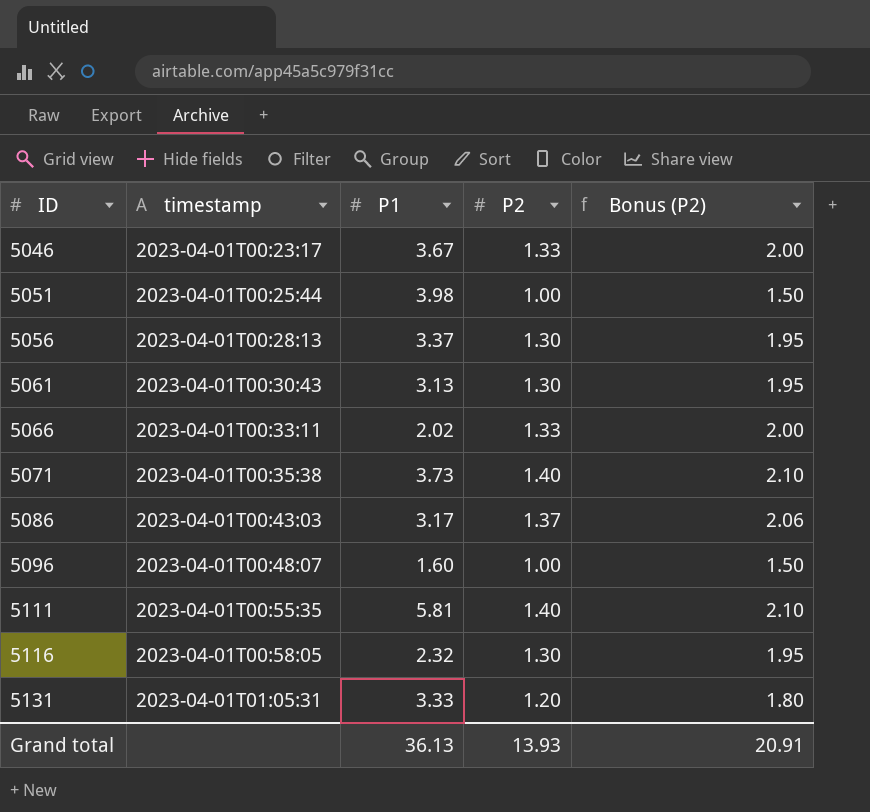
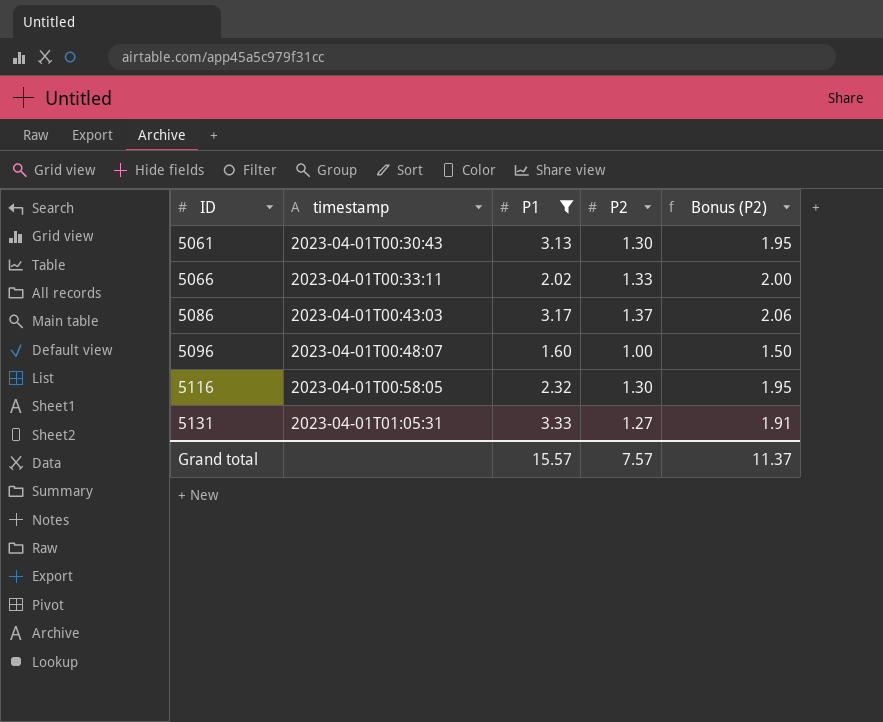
filter: none -> P1 <= 3.33
5131 | P2: 1.20 -> 1.27
5131 | Bonus (P2): 1.80 -> 1.91
Grand total | P1: 36.13 -> 15.57
Grand total | P2: 13.93 -> 7.57
Grand total | Bonus (P2): 20.91 -> 11.37

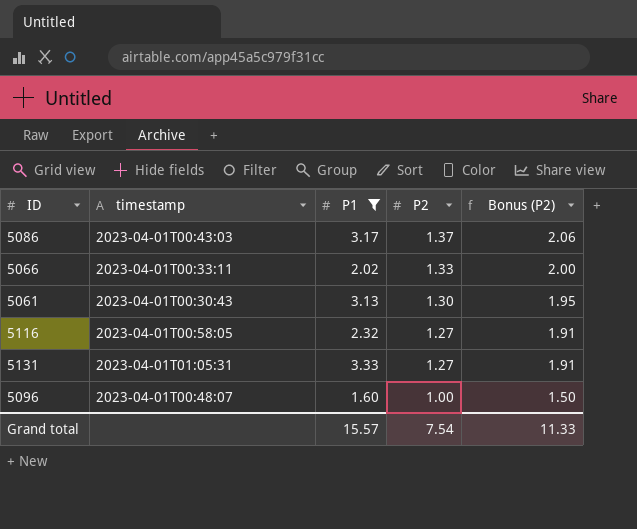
row order: ID ascending -> P2 descending
5116 | P2: 1.30 -> 1.27
5116 | Bonus (P2): 1.95 -> 1.91
Grand total | P2: 7.57 -> 7.54
Grand total | Bonus (P2): 11.37 -> 11.33

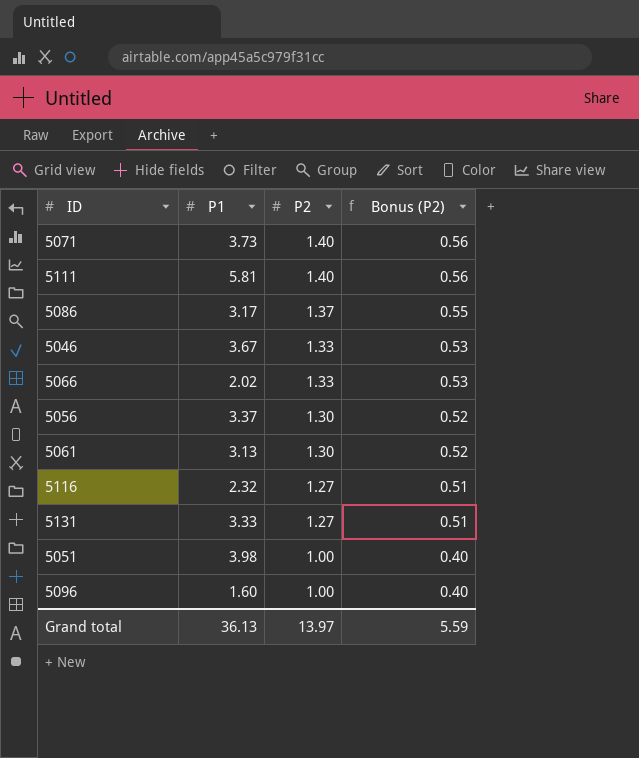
filter: P1 <= 3.33 -> none
column timestamp | position: 2 -> none
column Bonus (P2) | formula: [P2] * 1.5 -> [P2] * 0.4
Grand total | P1: 15.57 -> 36.13
Grand total | P2: 7.54 -> 13.97
Grand total | Bonus (P2): 11.33 -> 5.59

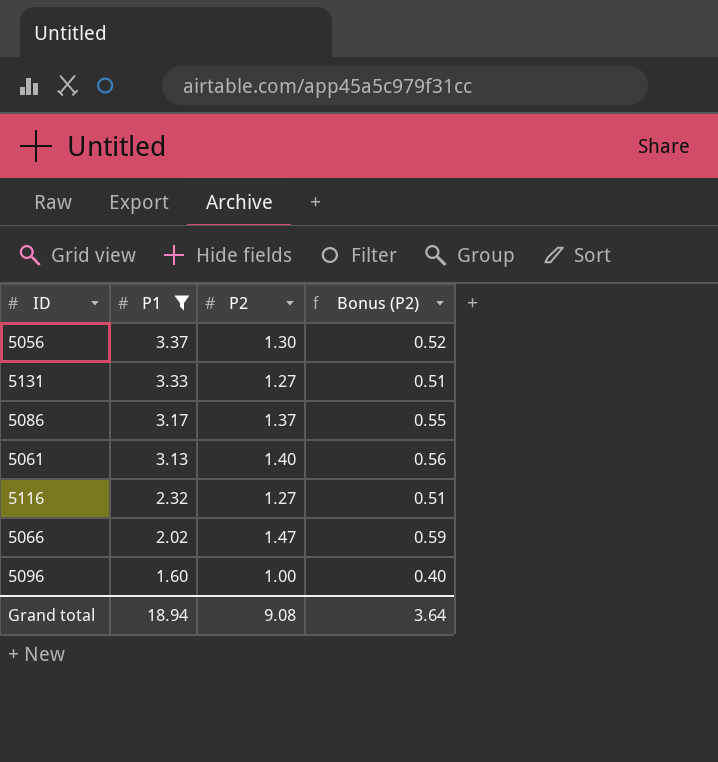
filter: none -> P1 <= 3.37
row order: P2 descending -> P1 descending
5061 | P2: 1.30 -> 1.40
5061 | Bonus (P2): 0.52 -> 0.56
5066 | P2: 1.33 -> 1.47
5066 | Bonus (P2): 0.53 -> 0.59
Grand total | P1: 36.13 -> 18.94
Grand total | P2: 13.97 -> 9.08
Grand total | Bonus (P2): 5.59 -> 3.64

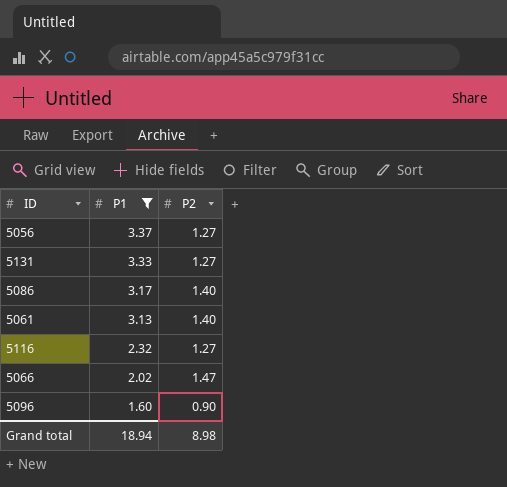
column Bonus (P2) | formula: [P2] * 0.4 -> none
5056 | P2: 1.30 -> 1.27
5086 | P2: 1.37 -> 1.40
5096 | P2: 1.00 -> 0.90
Grand total | P2: 9.08 -> 8.98

